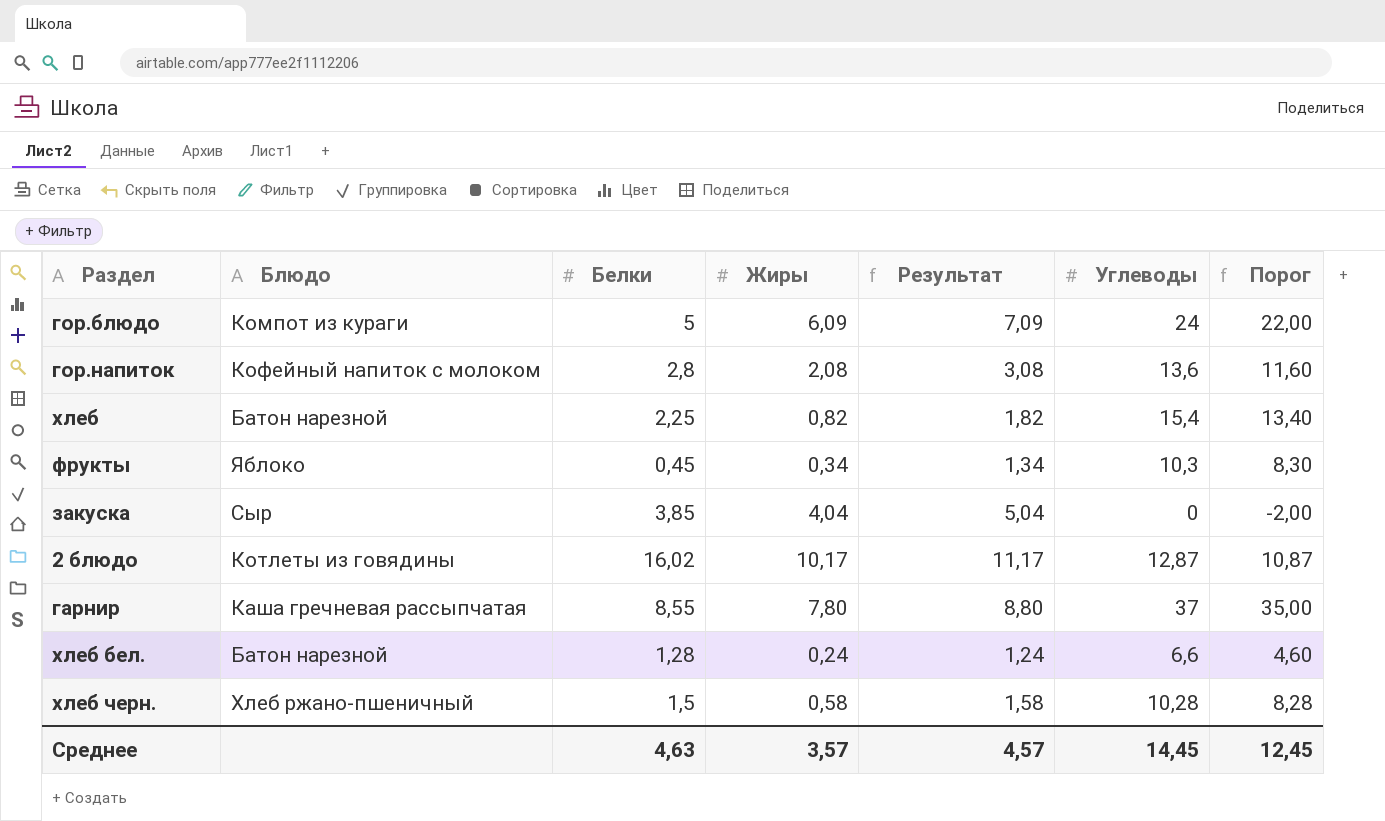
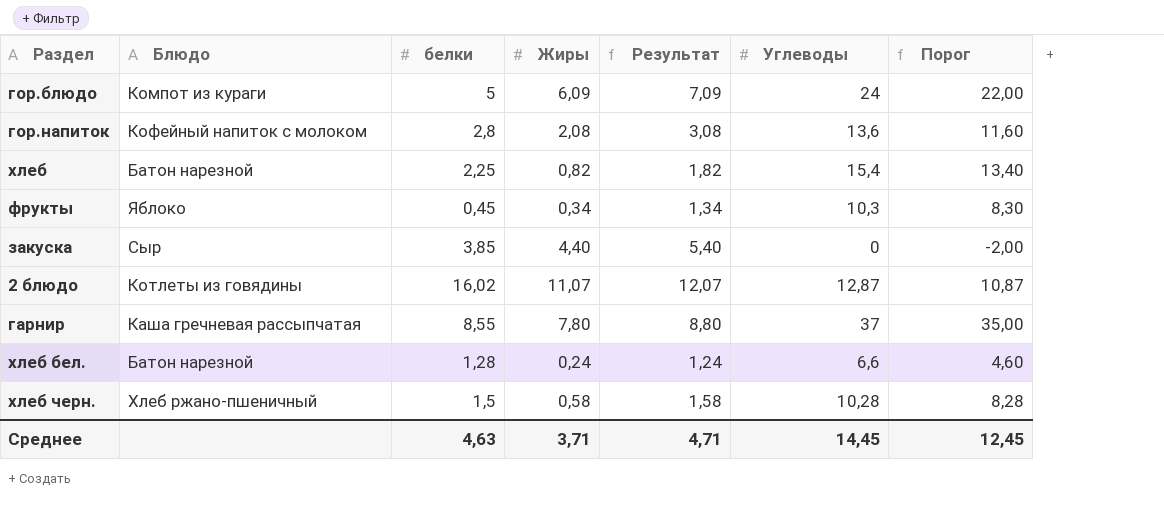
column name: Белки -> белки
закуска | Жиры: 4,04 -> 4,40
закуска | Результат: 5,04 -> 5,40
2 блюдо | Жиры: 10,17 -> 11,07
2 блюдо | Результат: 11,17 -> 12,07
Среднее | Жиры: 3,57 -> 3,71
Среднее | Результат: 4,57 -> 4,71

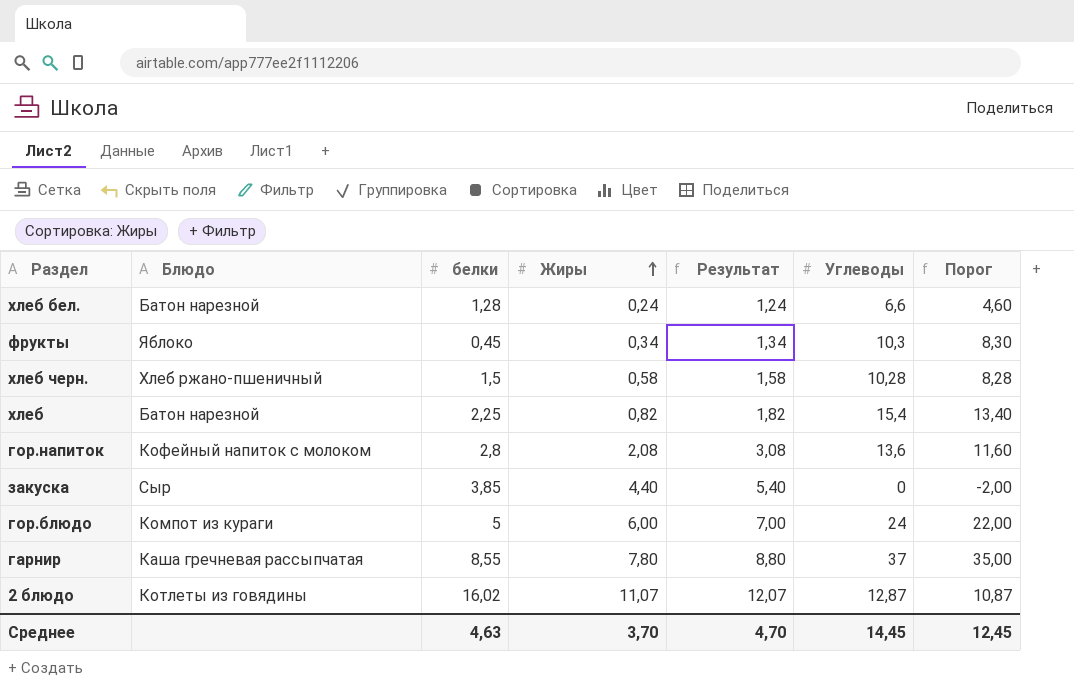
row order: none -> Жиры ascending
гор.блюдо | Жиры: 6,09 -> 6,00
гор.блюдо | Результат: 7,09 -> 7,00
Среднее | Жиры: 3,71 -> 3,70
Среднее | Результат: 4,71 -> 4,70

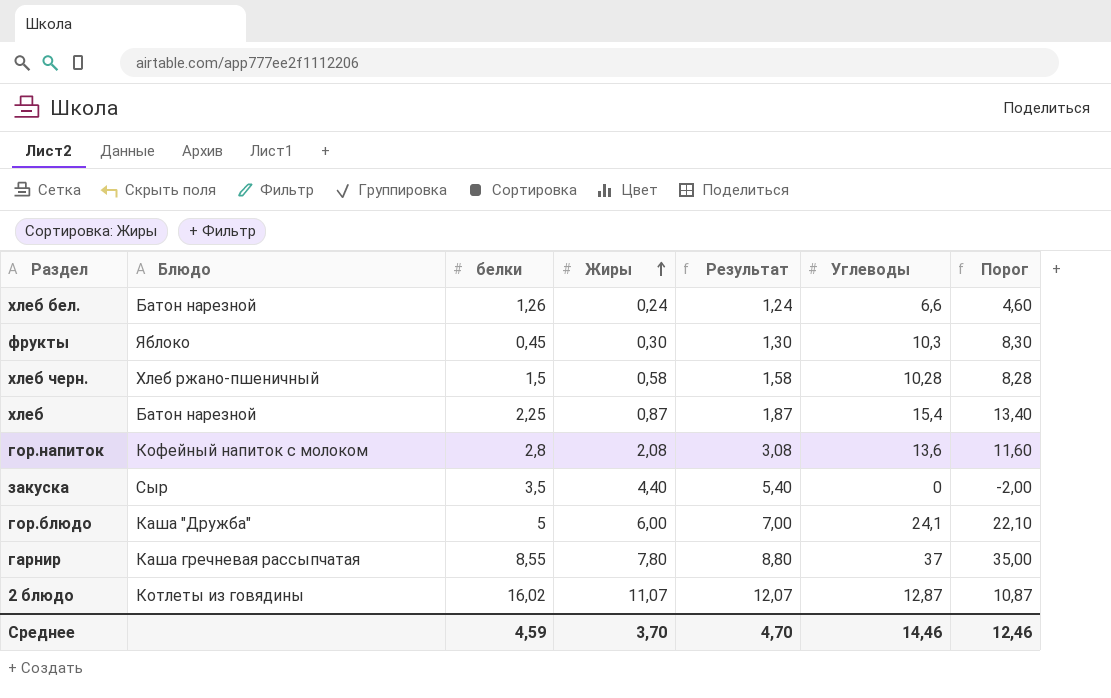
хлеб бел. | белки: 1,28 -> 1,26
фрукты | Жиры: 0,34 -> 0,30
фрукты | Результат: 1,34 -> 1,30
хлеб | Жиры: 0,82 -> 0,87
хлеб | Результат: 1,82 -> 1,87
закуска | белки: 3,85 -> 3,5
гор.блюдо | Блюдо: Компот из кураги -> Каша "Дружба"
гор.блюдо | Углеводы: 24 -> 24,1
гор.блюдо | Порог: 22,00 -> 22,10
Среднее | белки: 4,63 -> 4,59
Среднее | Углеводы: 14,45 -> 14,46
Среднее | Порог: 12,45 -> 12,46

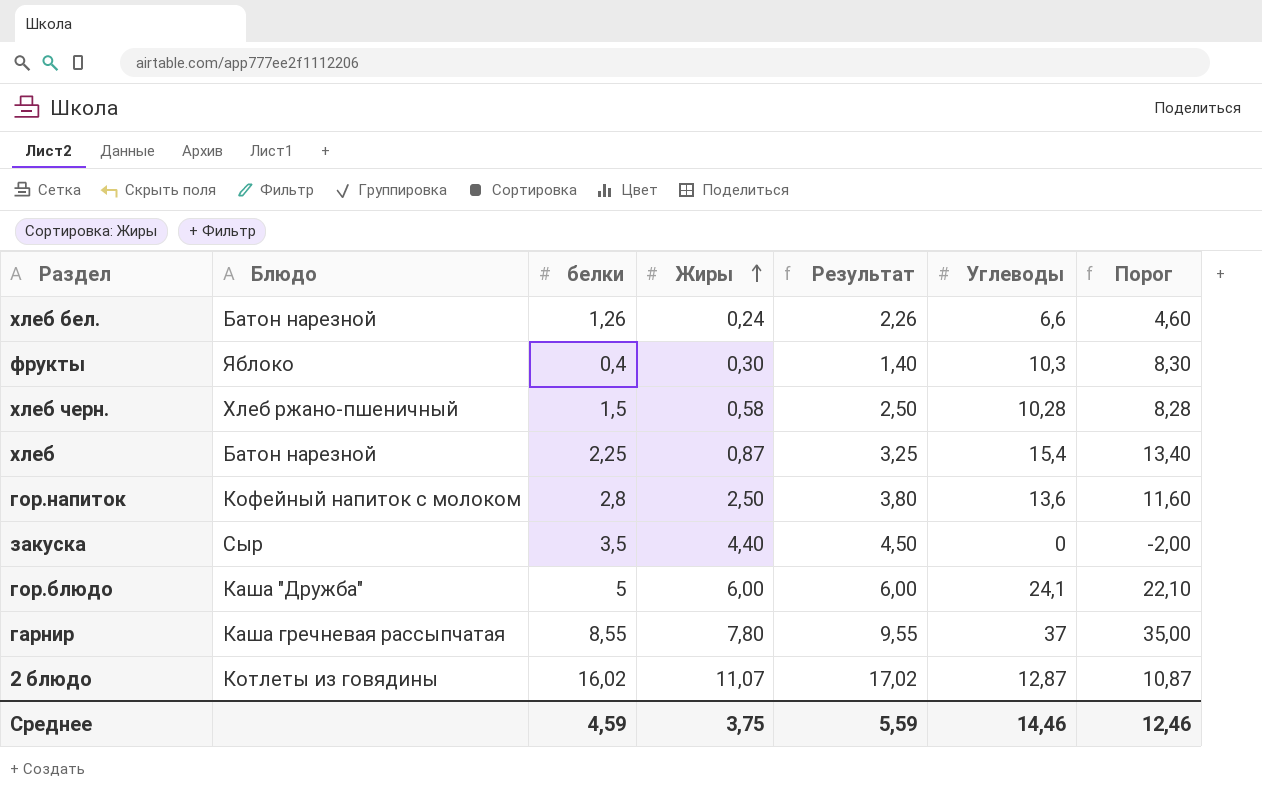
column Результат | formula: [Жиры] + 1 -> [белки] + 1
фрукты | белки: 0,45 -> 0,4
гор.напиток | Жиры: 2,08 -> 2,50
Среднее | Жиры: 3,70 -> 3,75
Среднее | Результат: 4,70 -> 5,59

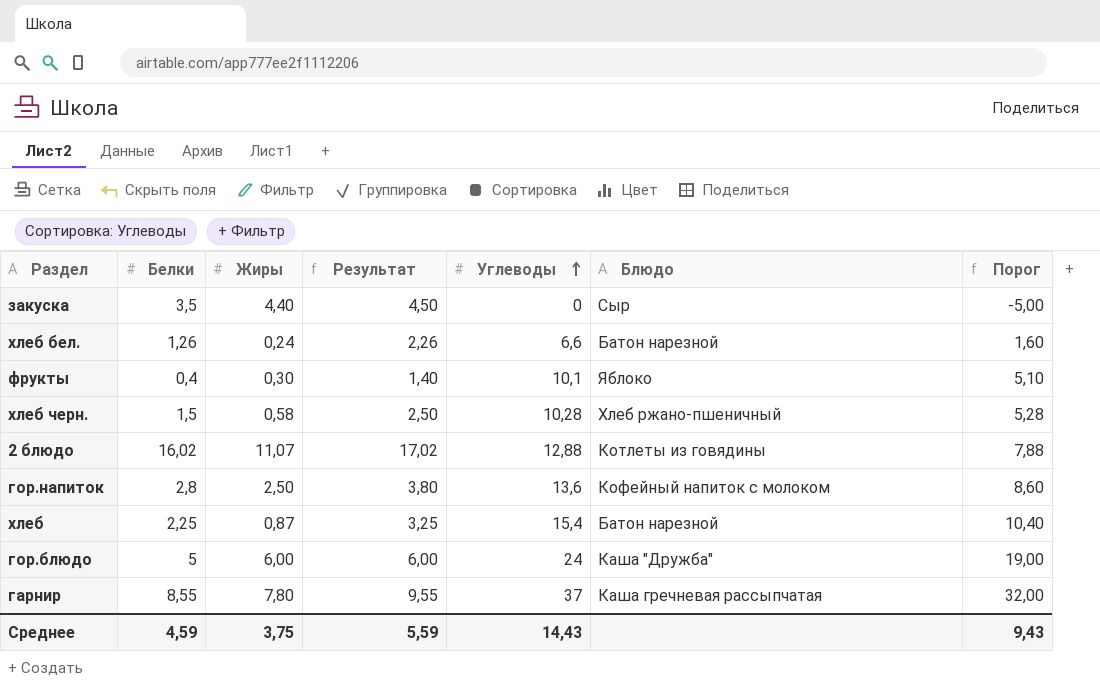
row order: Жиры ascending -> Углеводы ascending
column name: белки -> Белки
column Блюдо | position: 2 -> 6
column Порог | formula: [Углеводы] - 2 -> [Углеводы] - 5
фрукты | Углеводы: 10,3 -> 10,1
2 блюдо | Углеводы: 12,87 -> 12,88
гор.блюдо | Углеводы: 24,1 -> 24
Среднее | Углеводы: 14,46 -> 14,43
Среднее | Порог: 12,46 -> 9,43

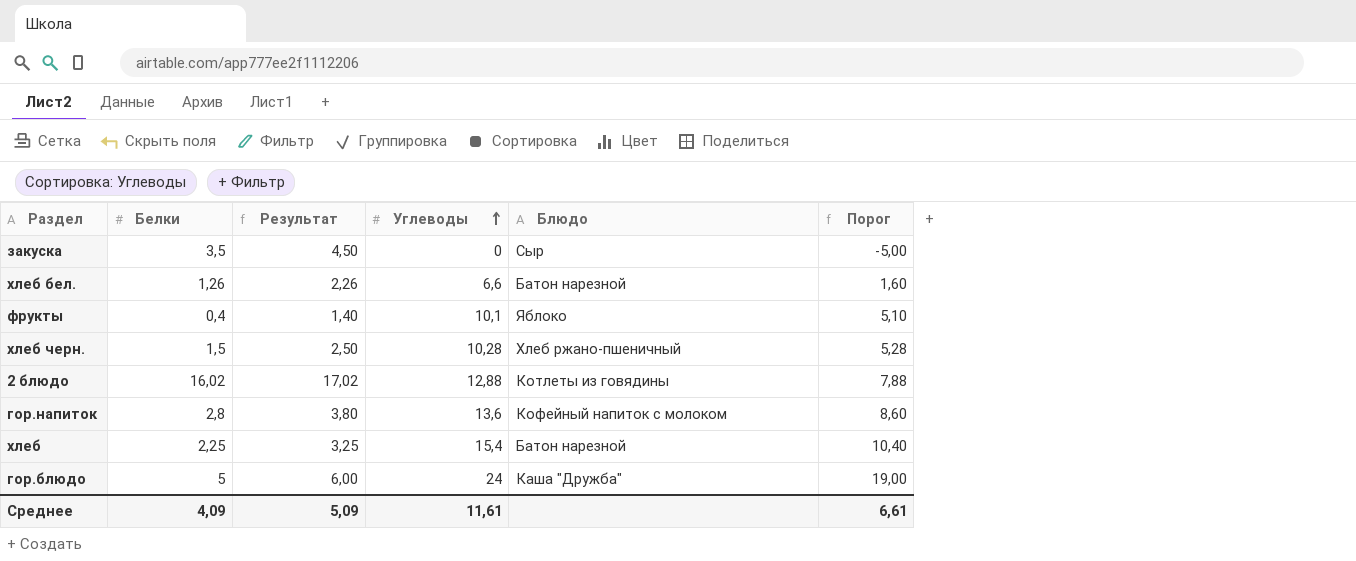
column Жиры | position: 3 -> none
row гарнир: 8,55 | 7,80 | 9,55 | 37 | Каша гречневая рассыпчатая | 32,00 -> none
Среднее | Белки: 4,59 -> 4,09
Среднее | Результат: 5,59 -> 5,09
Среднее | Углеводы: 14,43 -> 11,61
Среднее | Порог: 9,43 -> 6,61

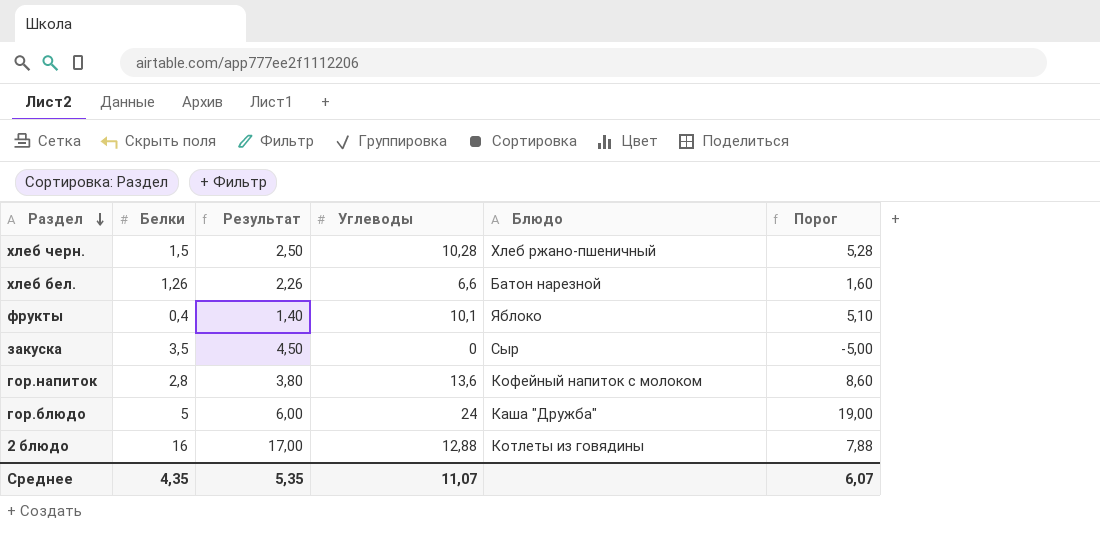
row order: Углеводы ascending -> Раздел descending
row хлеб: 2,25 | 3,25 | 15,4 | Батон нарезной | 10,40 -> none
2 блюдо | Белки: 16,02 -> 16
2 блюдо | Результат: 17,02 -> 17,00
Среднее | Белки: 4,09 -> 4,35
Среднее | Результат: 5,09 -> 5,35
Среднее | Углеводы: 11,61 -> 11,07
Среднее | Порог: 6,61 -> 6,07

